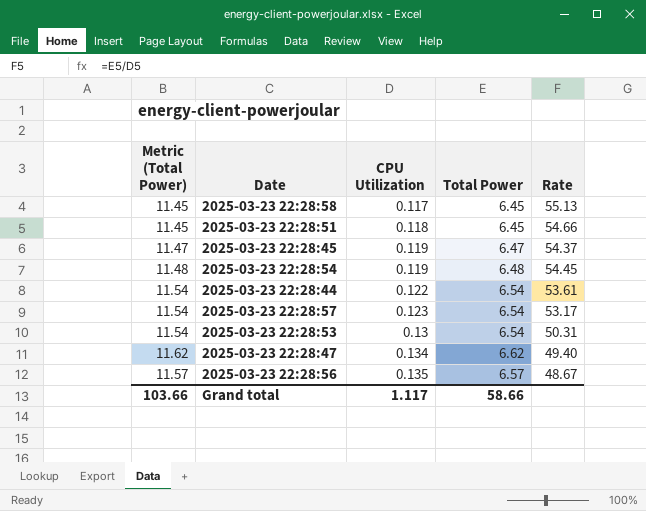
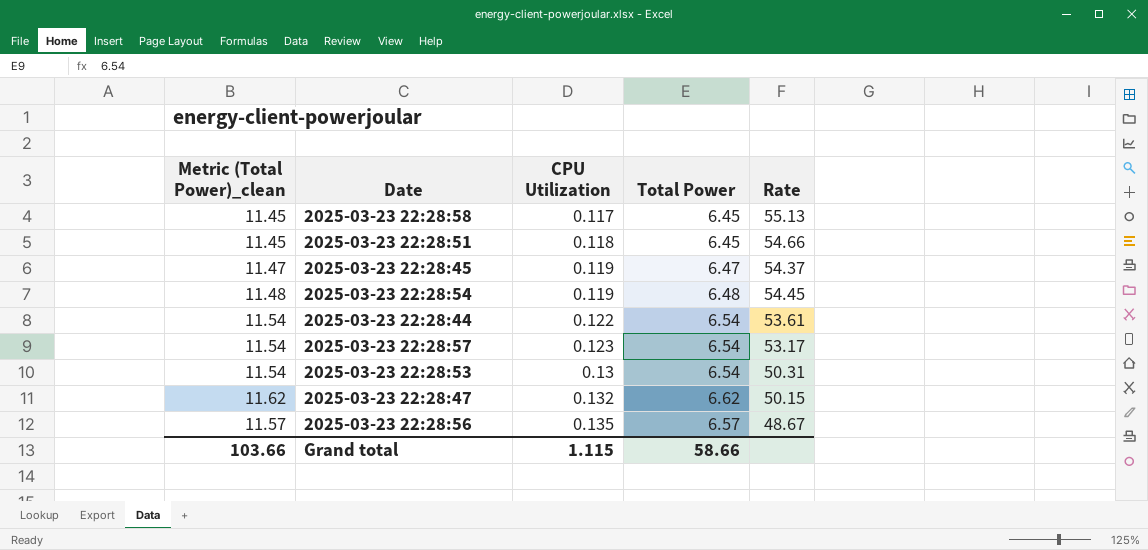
column name: Metric (Total Power) -> Metric (Total Power)_clean
2025-03-23 22:28:47 | CPU Utilization: 0.134 -> 0.132
2025-03-23 22:28:47 | Rate: 49.40 -> 50.15
Grand total | CPU Utilization: 1.117 -> 1.115

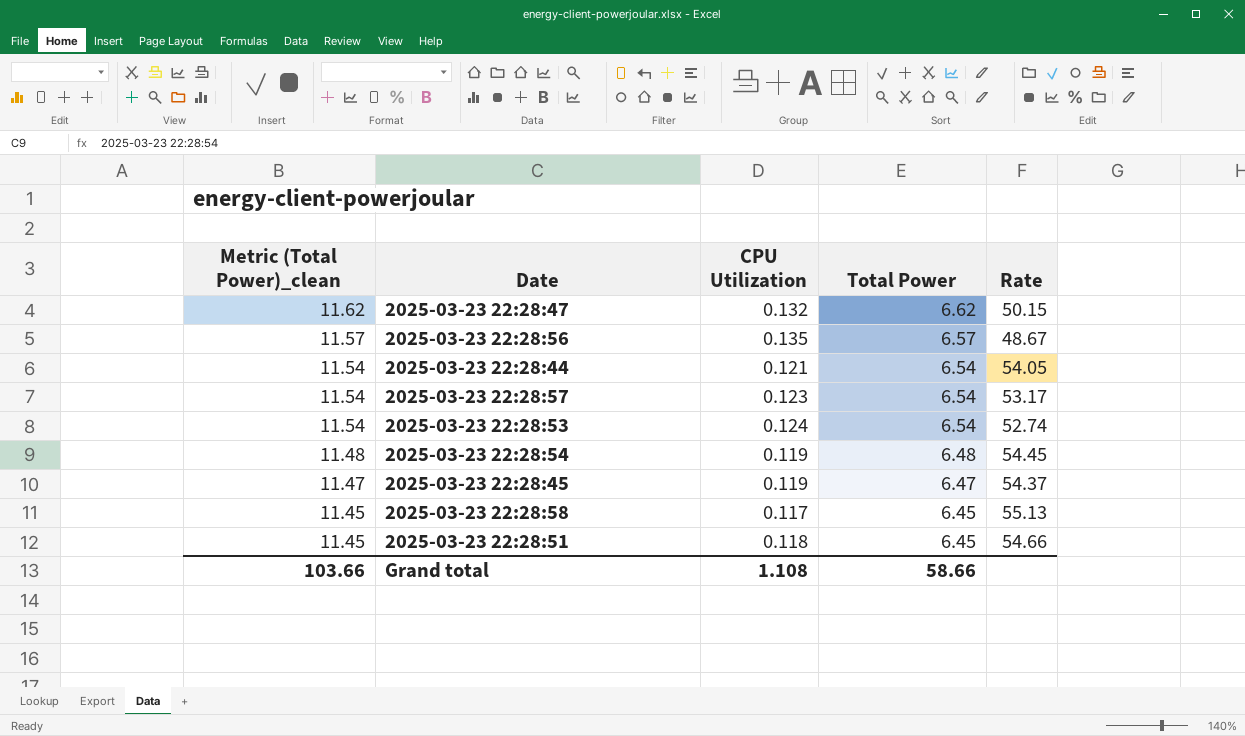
row order: CPU Utilization ascending -> Metric (Total Power)_clean descending
2025-03-23 22:28:44 | CPU Utilization: 0.122 -> 0.121
2025-03-23 22:28:44 | Rate: 53.61 -> 54.05
2025-03-23 22:28:53 | CPU Utilization: 0.13 -> 0.124
2025-03-23 22:28:53 | Rate: 50.31 -> 52.74
Grand total | CPU Utilization: 1.115 -> 1.108

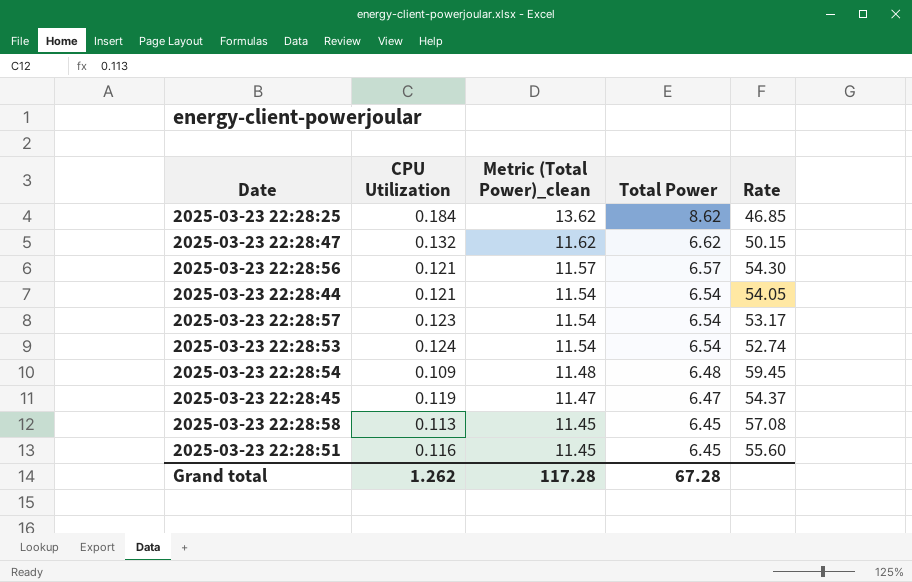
column Metric (Total Power)_clean | position: 1 -> 3
row 2025-03-23 22:28:25: none -> 0.184 | 13.62 | 8.62 | 46.85
2025-03-23 22:28:56 | CPU Utilization: 0.135 -> 0.121
2025-03-23 22:28:56 | Rate: 48.67 -> 54.30
2025-03-23 22:28:54 | CPU Utilization: 0.119 -> 0.109
2025-03-23 22:28:54 | Rate: 54.45 -> 59.45
2025-03-23 22:28:58 | CPU Utilization: 0.117 -> 0.113
2025-03-23 22:28:58 | Rate: 55.13 -> 57.08
2025-03-23 22:28:51 | CPU Utilization: 0.118 -> 0.116
2025-03-23 22:28:51 | Rate: 54.66 -> 55.60
Grand total | CPU Utilization: 1.108 -> 1.262
Grand total | Metric (Total Power)_clean: 103.66 -> 117.28
Grand total | Total Power: 58.66 -> 67.28

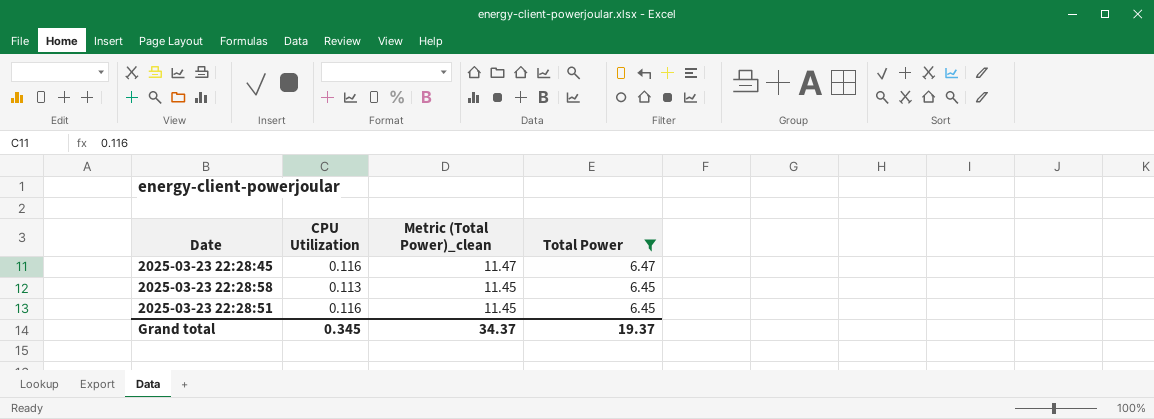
filter: none -> Total Power <= 6.47
column Rate | formula: [Total Power] / [CPU Utilization] -> none
2025-03-23 22:28:45 | CPU Utilization: 0.119 -> 0.116
Grand total | CPU Utilization: 1.262 -> 0.345
Grand total | Metric (Total Power)_clean: 117.28 -> 34.37
Grand total | Total Power: 67.28 -> 19.37

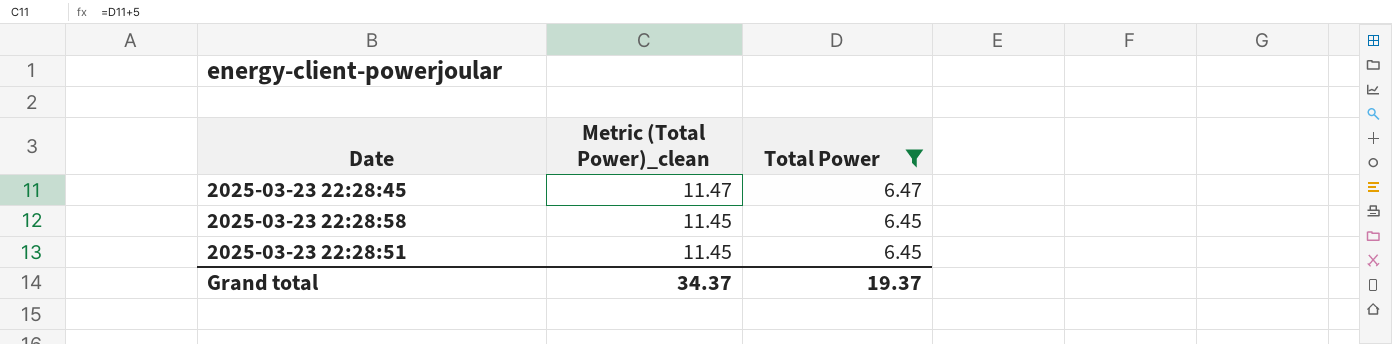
column CPU Utilization | position: 2 -> none

